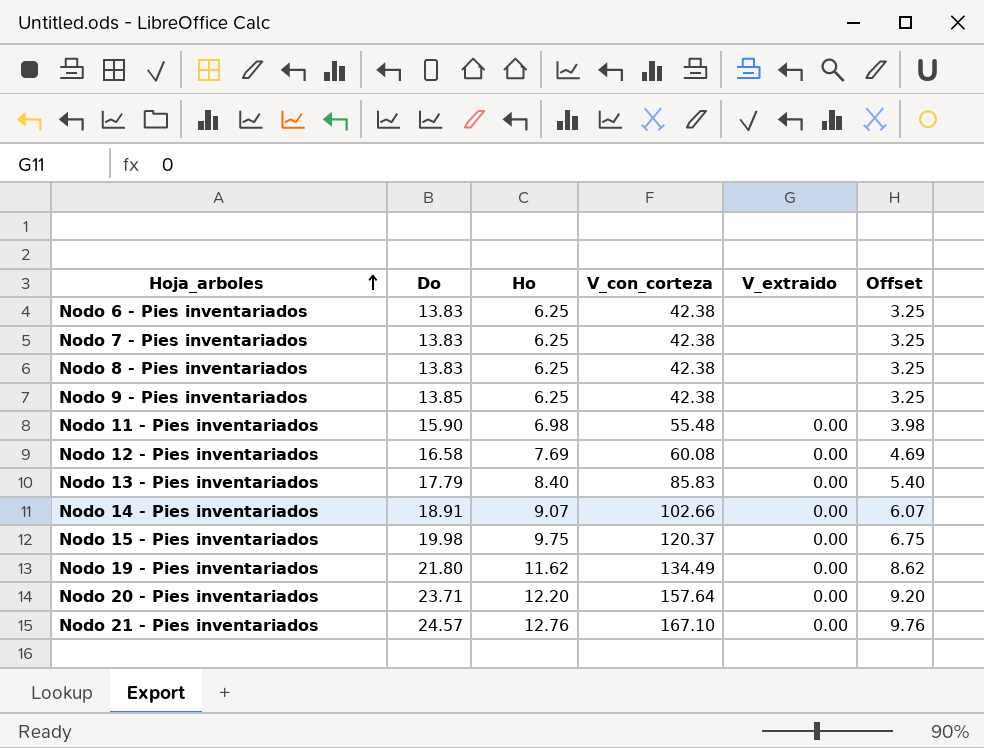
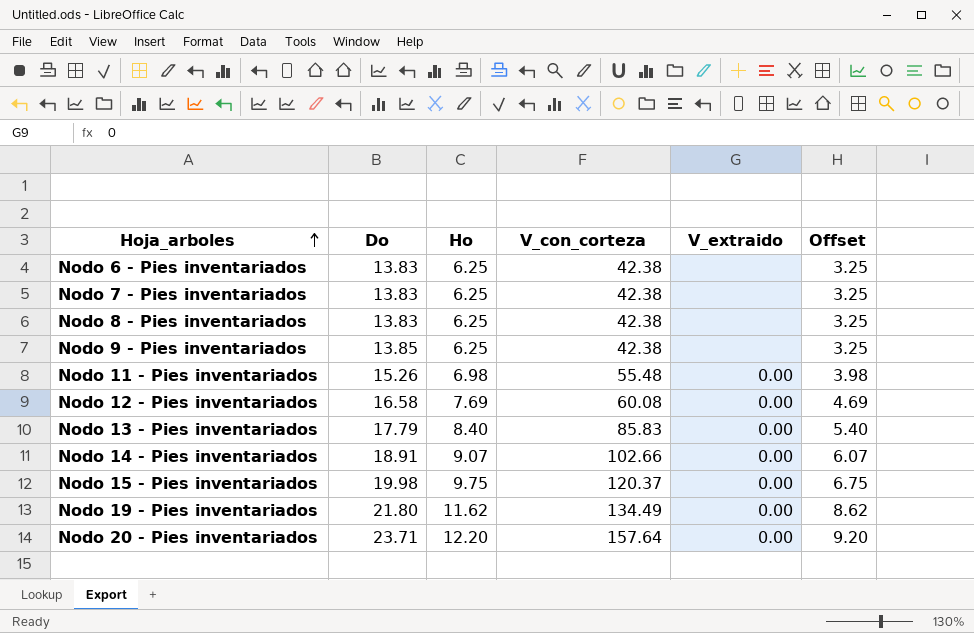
row Nodo 21 - Pies inventariados: 24.57 | 12.76 | 167.10 | 0.00 | 9.76 -> none
Nodo 11 - Pies inventariados | Do: 15.90 -> 15.26

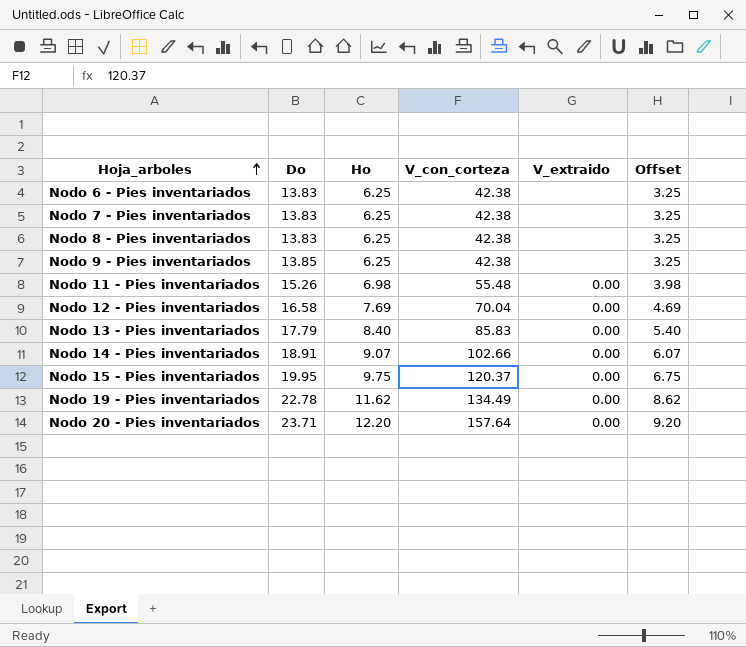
Nodo 12 - Pies inventariados | V_con_corteza: 60.08 -> 70.04
Nodo 15 - Pies inventariados | Do: 19.98 -> 19.95
Nodo 19 - Pies inventariados | Do: 21.80 -> 22.78

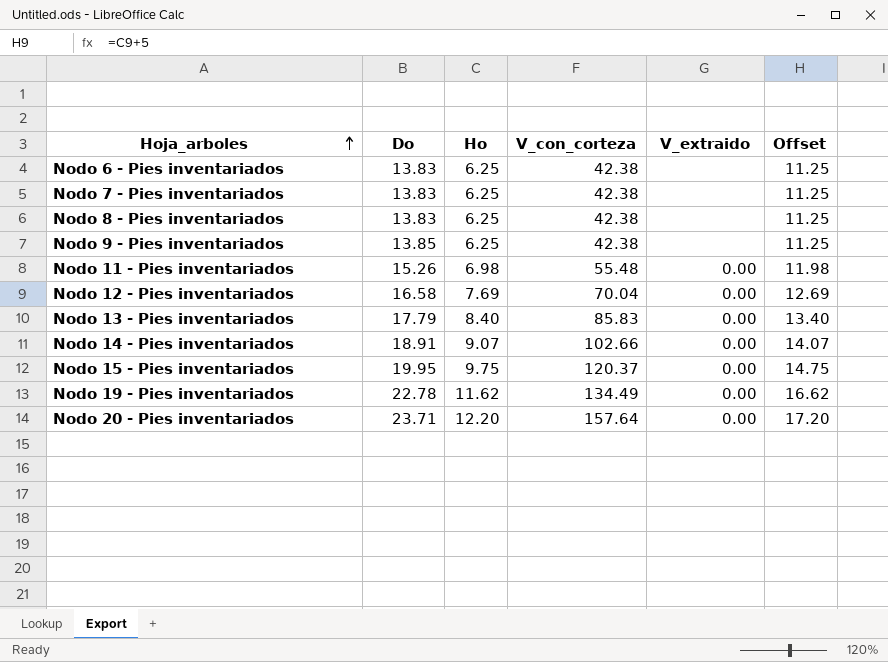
column Offset | formula: [Ho] - 3 -> [Ho] + 5

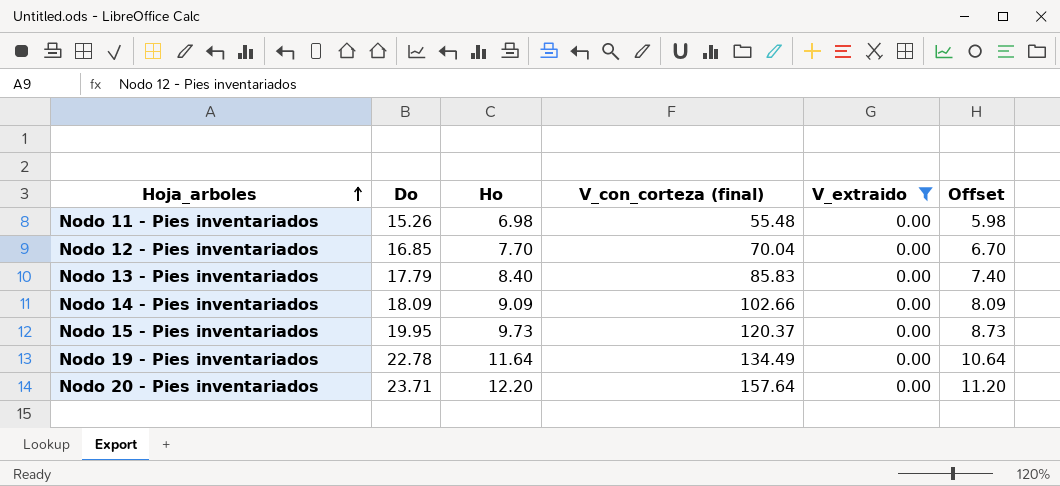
filter: none -> V_extraido = 0.00
column name: V_con_corteza -> V_con_corteza (final)
column Offset | formula: [Ho] + 5 -> [Ho] - 1
Nodo 12 - Pies inventariados | Do: 16.58 -> 16.85
Nodo 12 - Pies inventariados | Ho: 7.69 -> 7.70
Nodo 14 - Pies inventariados | Do: 18.91 -> 18.09
Nodo 14 - Pies inventariados | Ho: 9.07 -> 9.09
Nodo 15 - Pies inventariados | Ho: 9.75 -> 9.73
Nodo 19 - Pies inventariados | Ho: 11.62 -> 11.64

